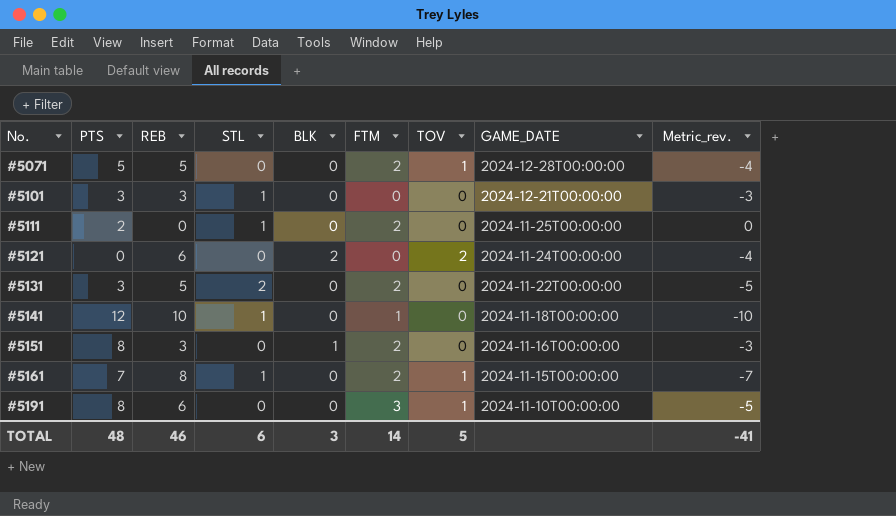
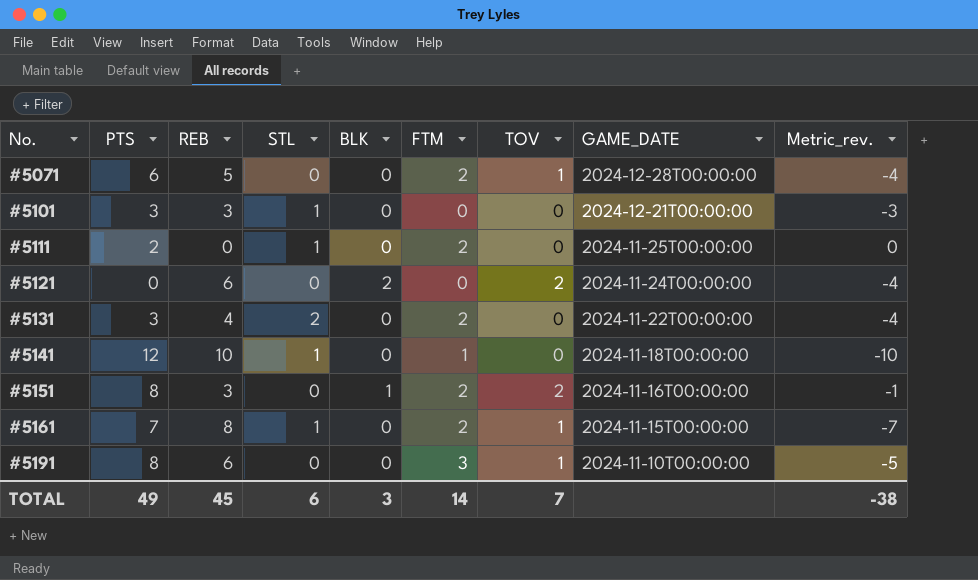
#5071 | PTS: 5 -> 6
#5131 | REB: 5 -> 4
#5131 | Metric_rev.: -5 -> -4
#5151 | TOV: 0 -> 2
#5151 | Metric_rev.: -3 -> -1
TOTAL | PTS: 48 -> 49
TOTAL | REB: 46 -> 45
TOTAL | TOV: 5 -> 7
TOTAL | Metric_rev.: -41 -> -38

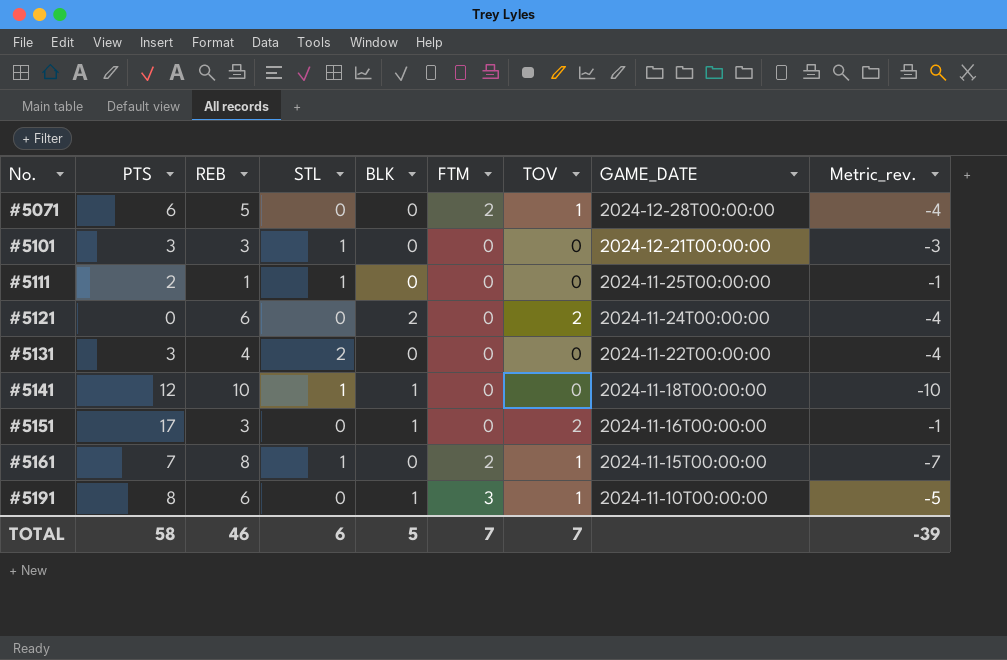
#5111 | REB: 0 -> 1
#5111 | FTM: 2 -> 0
#5111 | Metric_rev.: 0 -> -1
#5131 | FTM: 2 -> 0
#5141 | BLK: 0 -> 1
#5141 | FTM: 1 -> 0
#5151 | PTS: 8 -> 17
#5151 | FTM: 2 -> 0
#5191 | BLK: 0 -> 1
TOTAL | PTS: 49 -> 58
TOTAL | REB: 45 -> 46
TOTAL | BLK: 3 -> 5
TOTAL | FTM: 14 -> 7
TOTAL | Metric_rev.: -38 -> -39

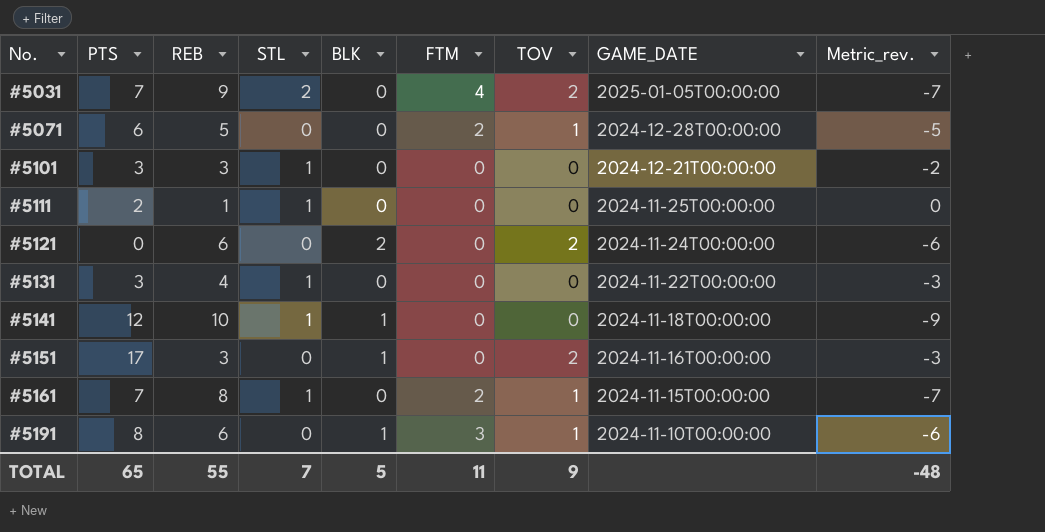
column Metric_rev. | formula: [TOV] - [REB] -> [STL] - [REB]
row #5031: none -> 7 | 9 | 2 | 0 | 4 | 2 | 2025-01-05T00:00:00 | -7
#5131 | STL: 2 -> 1
TOTAL | PTS: 58 -> 65
TOTAL | REB: 46 -> 55
TOTAL | STL: 6 -> 7
TOTAL | FTM: 7 -> 11
TOTAL | TOV: 7 -> 9
TOTAL | Metric_rev.: -39 -> -48

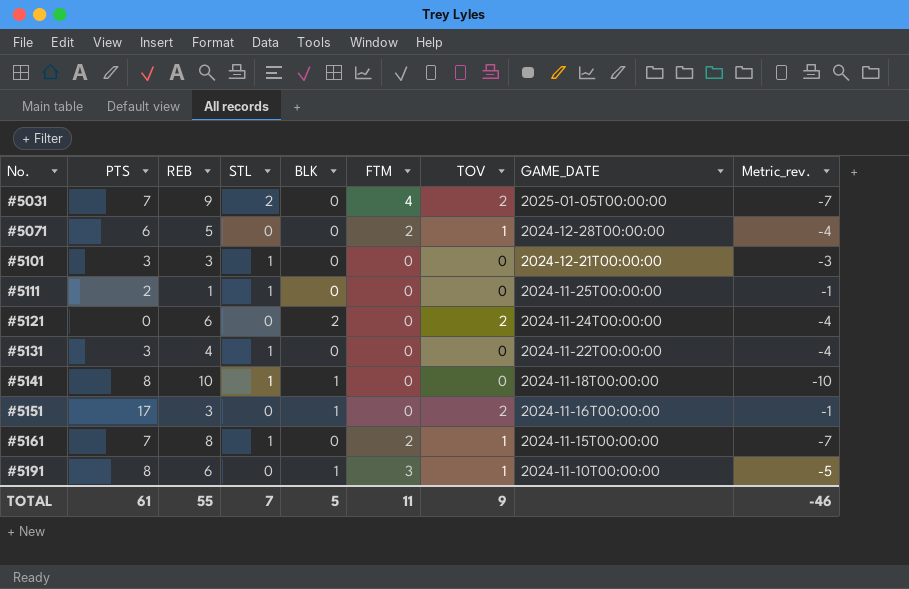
column Metric_rev. | formula: [STL] - [REB] -> [TOV] - [REB]
#5141 | PTS: 12 -> 8
TOTAL | PTS: 65 -> 61
TOTAL | Metric_rev.: -48 -> -46

